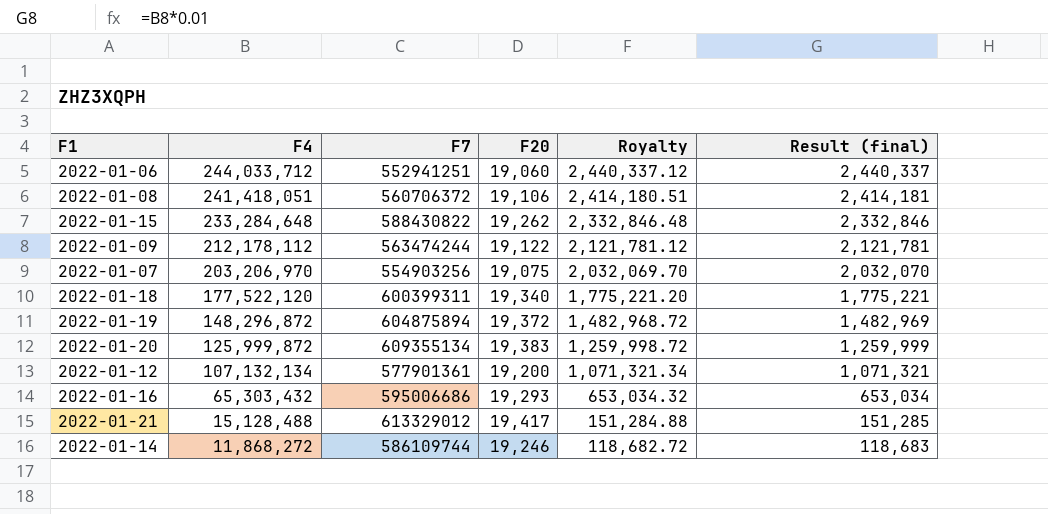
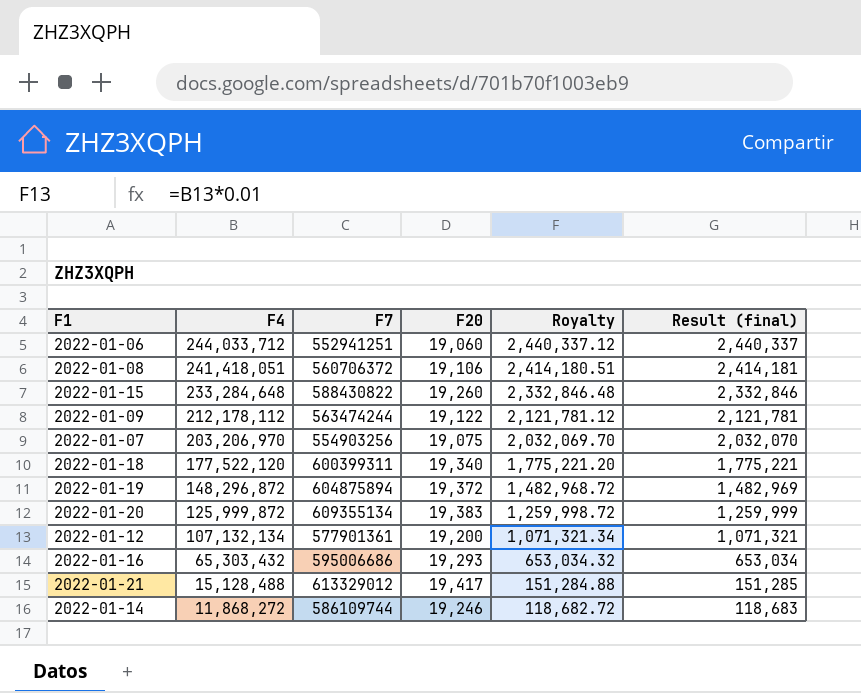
2022-01-15 | F20: 19,262 -> 19,260

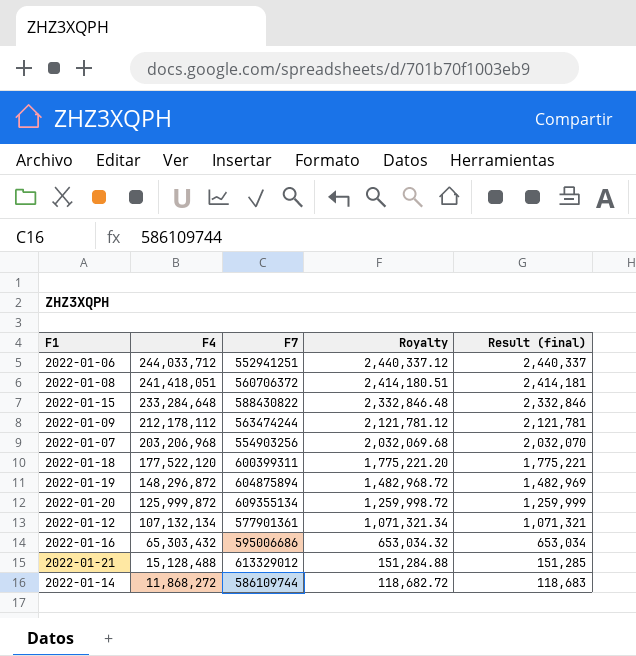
column F20 | position: 4 -> none
2022-01-07 | F4: 203,206,970 -> 203,206,968
2022-01-07 | Royalty: 2,032,069.70 -> 2,032,069.68

